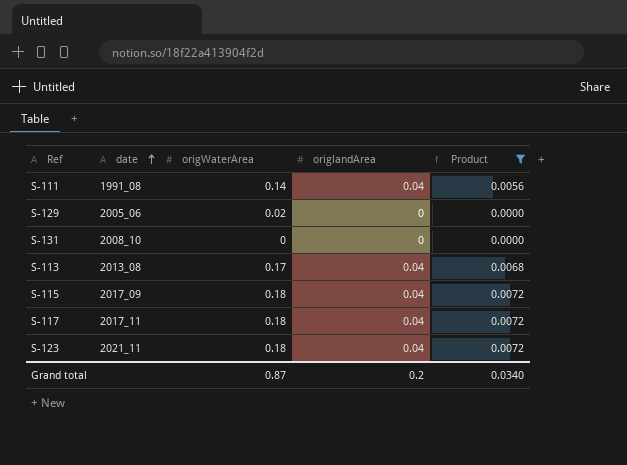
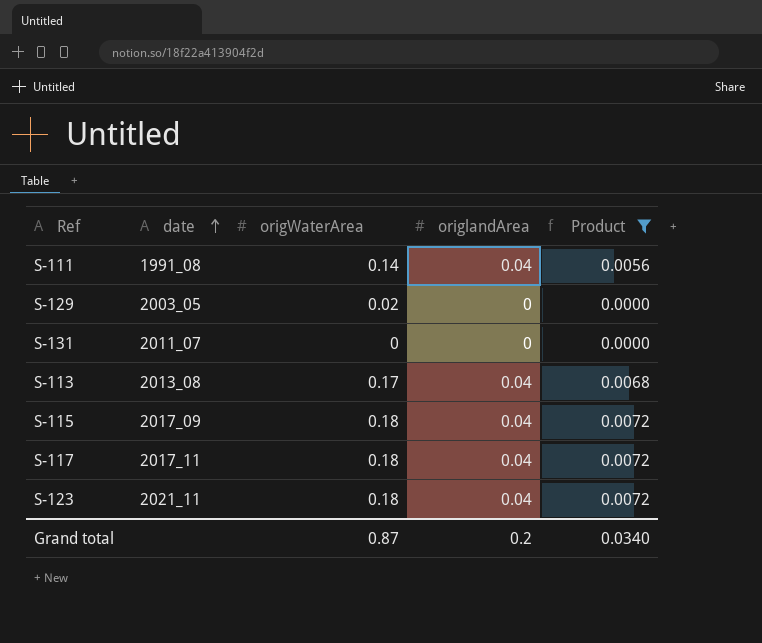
S-129 | date: 2005_06 -> 2003_05
S-131 | date: 2008_10 -> 2011_07

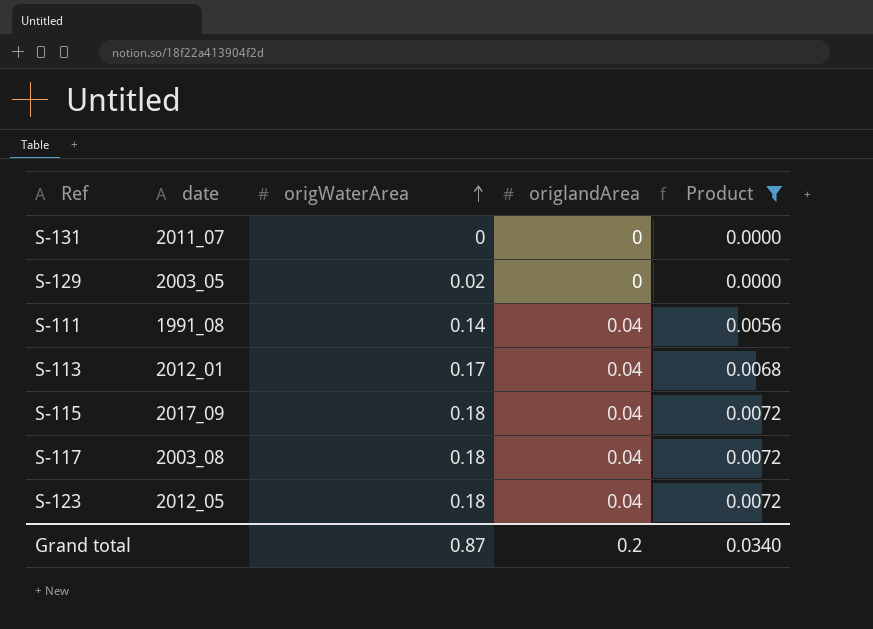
row order: date ascending -> origWaterArea ascending
S-113 | date: 2013_08 -> 2012_01
S-117 | date: 2017_11 -> 2003_08
S-123 | date: 2021_11 -> 2012_05

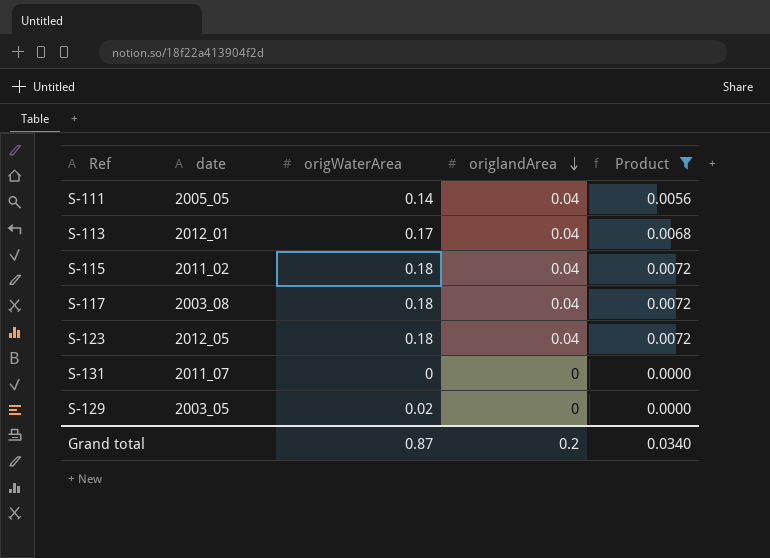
row order: origWaterArea ascending -> origlandArea descending
S-111 | date: 1991_08 -> 2005_05
S-115 | date: 2017_09 -> 2011_02

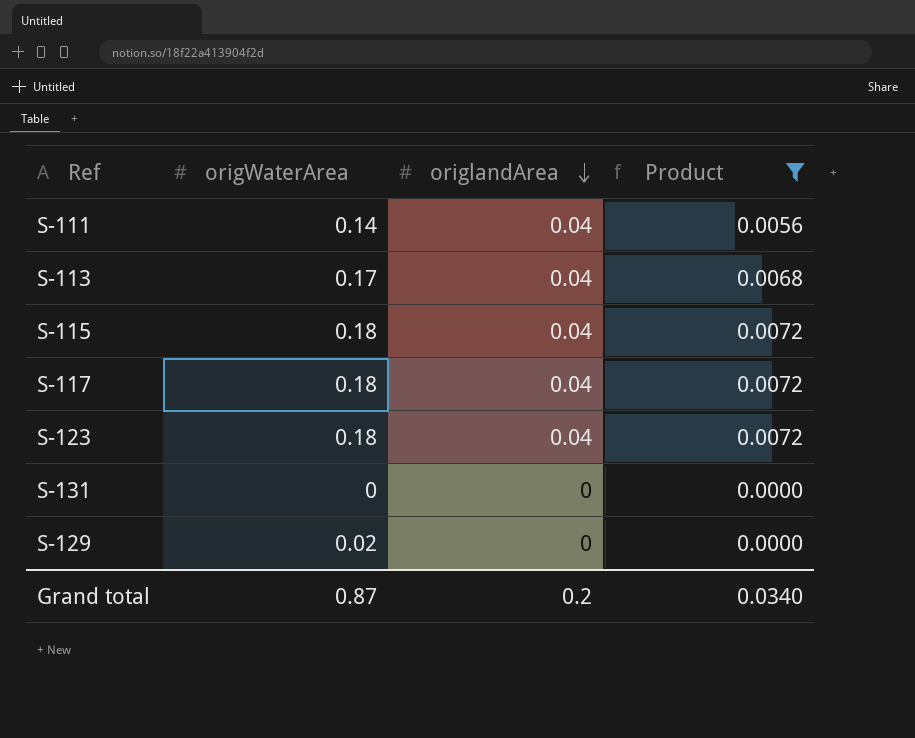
column date | position: 2 -> none

